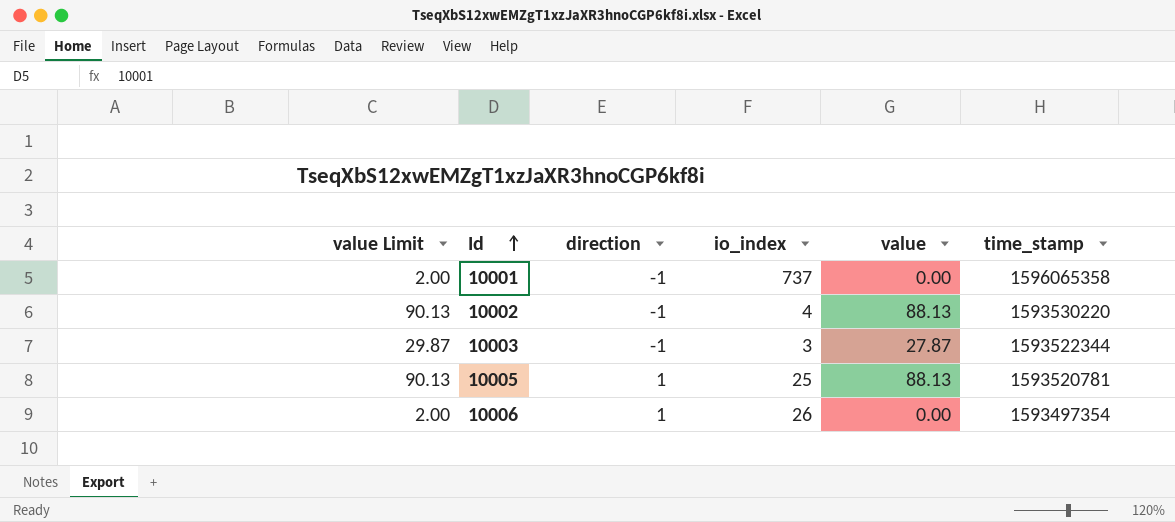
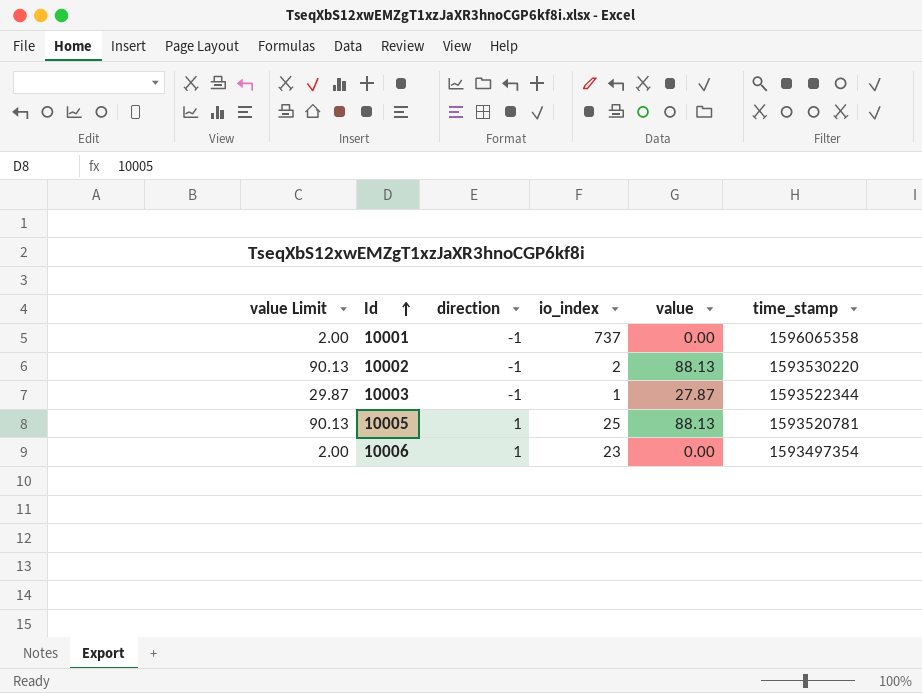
10002 | io_index: 4 -> 2
10003 | io_index: 3 -> 1
10006 | io_index: 26 -> 23

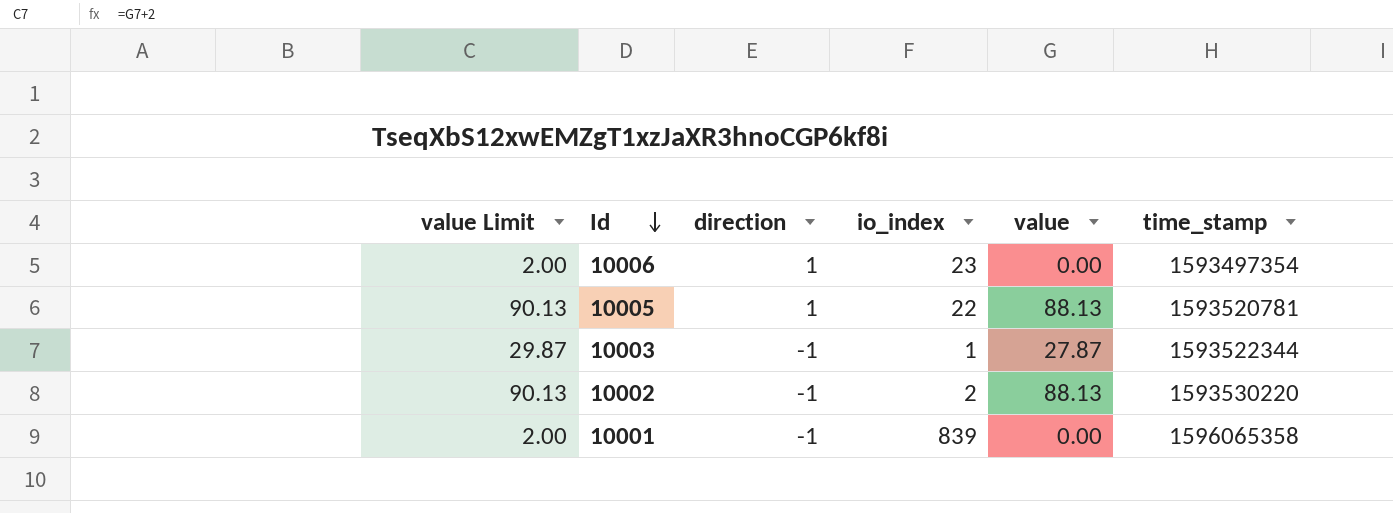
row order: Id ascending -> Id descending
10005 | io_index: 25 -> 22
10001 | io_index: 737 -> 839

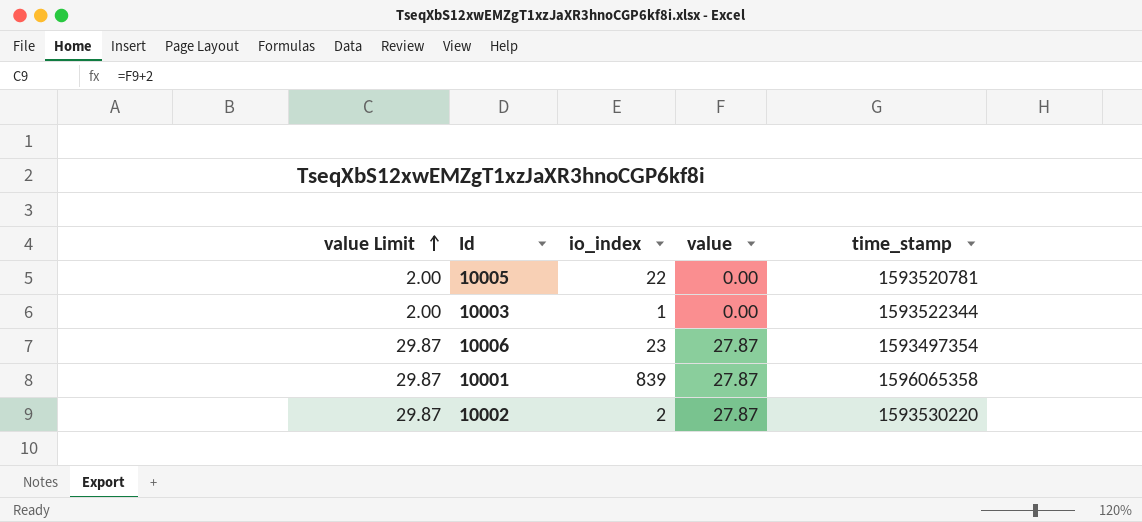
row order: Id descending -> value Limit ascending
column direction | position: 3 -> none
10005 | value Limit: 90.13 -> 2.00
10005 | value: 88.13 -> 0.00
10003 | value Limit: 29.87 -> 2.00
10003 | value: 27.87 -> 0.00
10006 | value Limit: 2.00 -> 29.87
10006 | value: 0.00 -> 27.87
10001 | value Limit: 2.00 -> 29.87
10001 | value: 0.00 -> 27.87
10002 | value Limit: 90.13 -> 29.87
10002 | value: 88.13 -> 27.87

